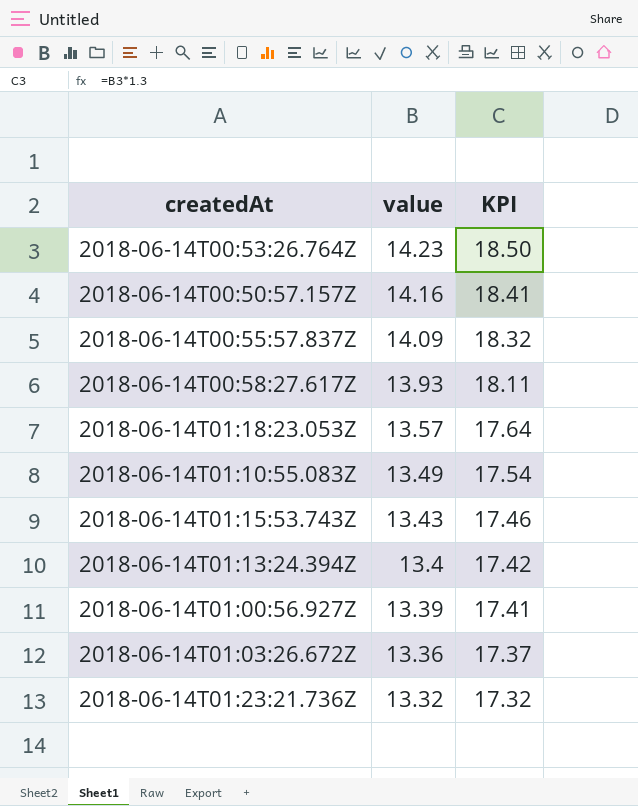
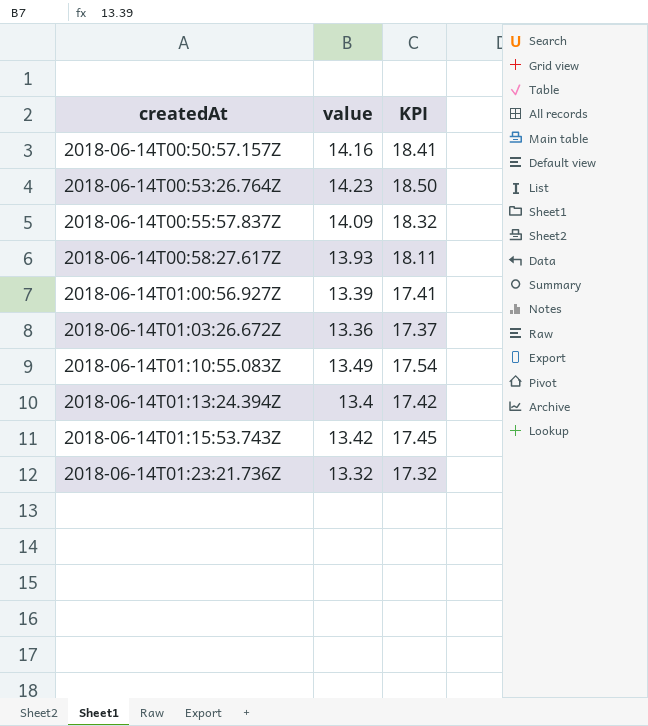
row order: value descending -> createdAt ascending
row 2018-06-14T01:18:23.053Z: 13.57 | 17.64 -> none
2018-06-14T01:15:53.743Z | value: 13.43 -> 13.42
2018-06-14T01:15:53.743Z | KPI: 17.46 -> 17.45

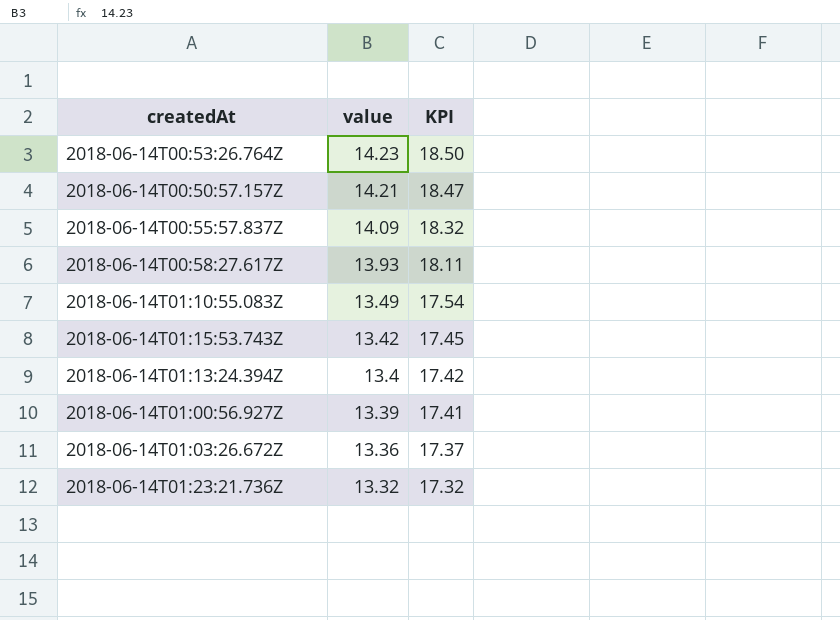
row order: createdAt ascending -> value descending
2018-06-14T00:50:57.157Z | value: 14.16 -> 14.21
2018-06-14T00:50:57.157Z | KPI: 18.41 -> 18.47

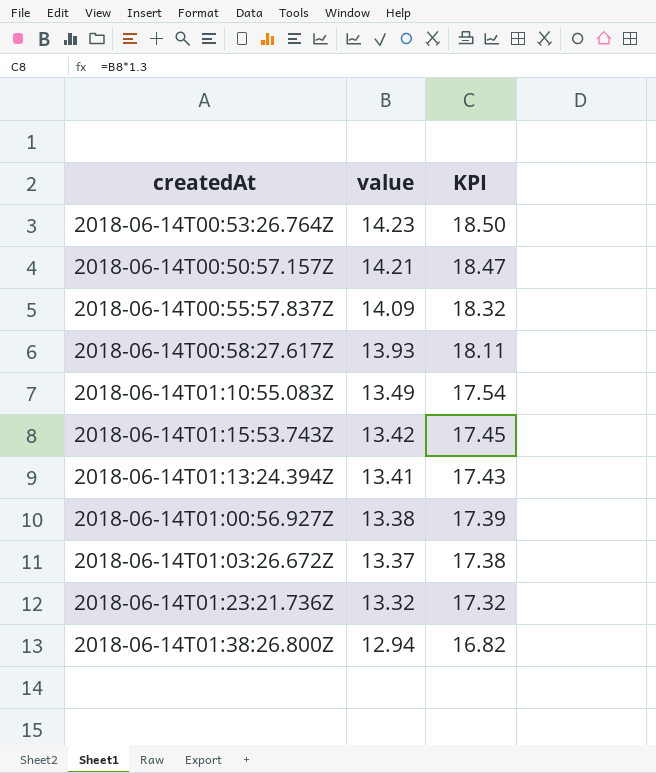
2018-06-14T01:13:24.394Z | value: 13.4 -> 13.41
2018-06-14T01:13:24.394Z | KPI: 17.42 -> 17.43
2018-06-14T01:00:56.927Z | value: 13.39 -> 13.38
2018-06-14T01:00:56.927Z | KPI: 17.41 -> 17.39
2018-06-14T01:03:26.672Z | value: 13.36 -> 13.37
2018-06-14T01:03:26.672Z | KPI: 17.37 -> 17.38
row 2018-06-14T01:38:26.800Z: none -> 12.94 | 16.82

